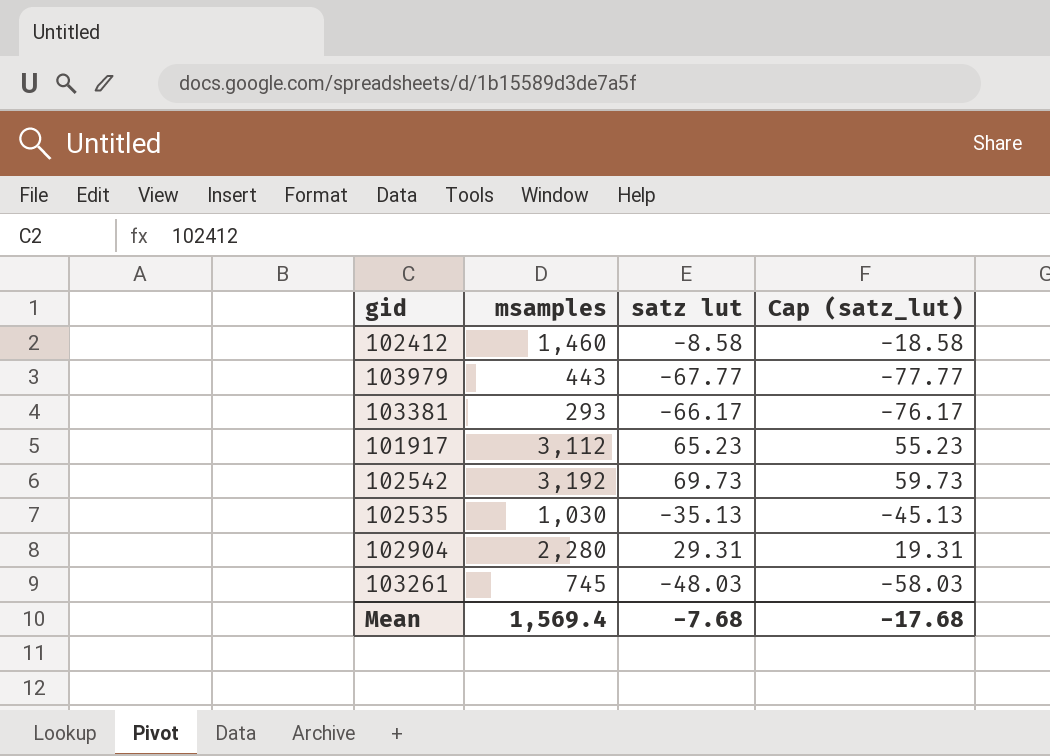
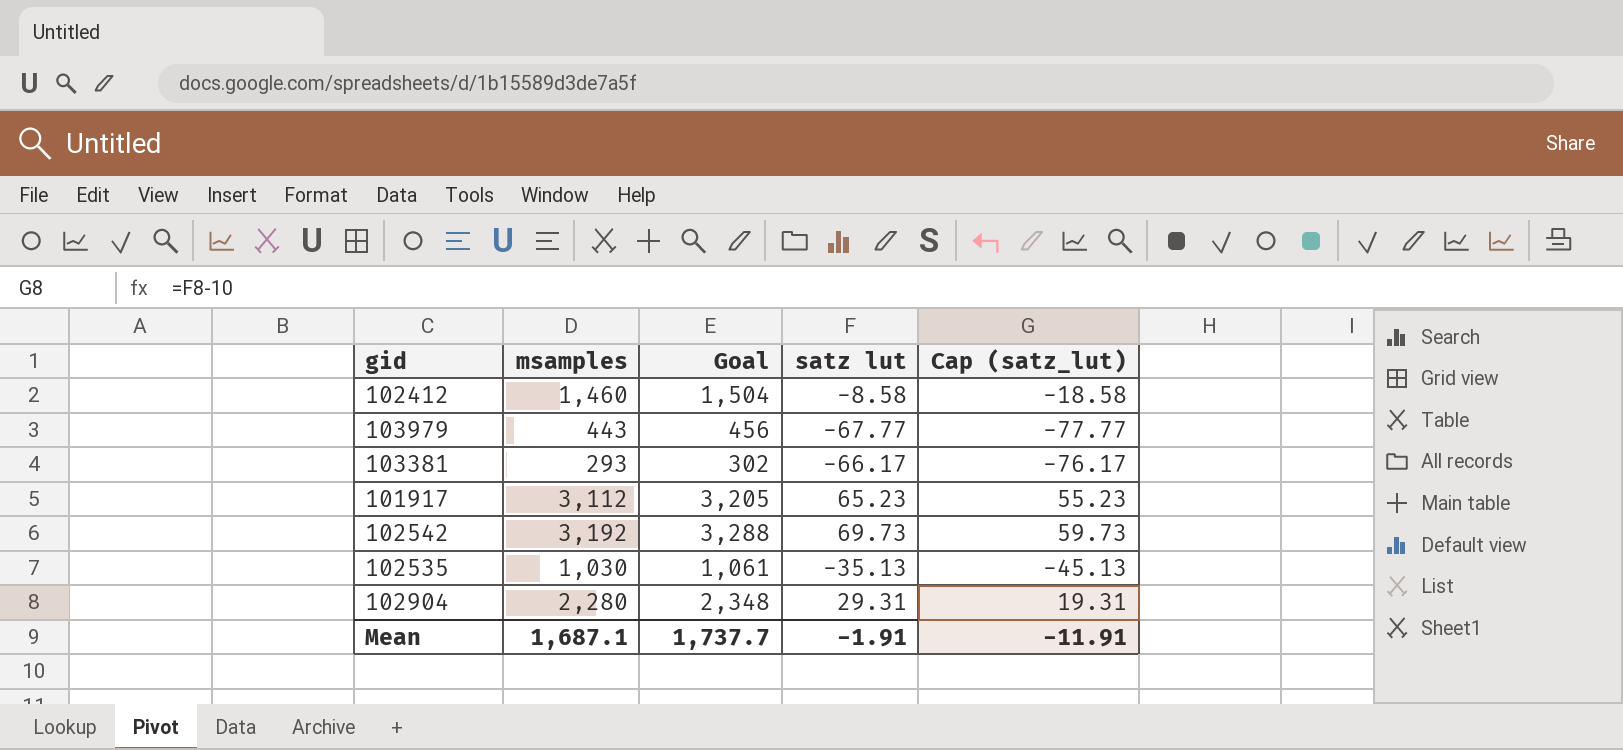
column Goal | formula: none -> [msamples] * 1.03
row 103261: 745 | -48.03 | -58.03 -> none
Mean | msamples: 1,569.4 -> 1,687.1
Mean | satz lut: -7.68 -> -1.91
Mean | Cap (satz_lut): -17.68 -> -11.91

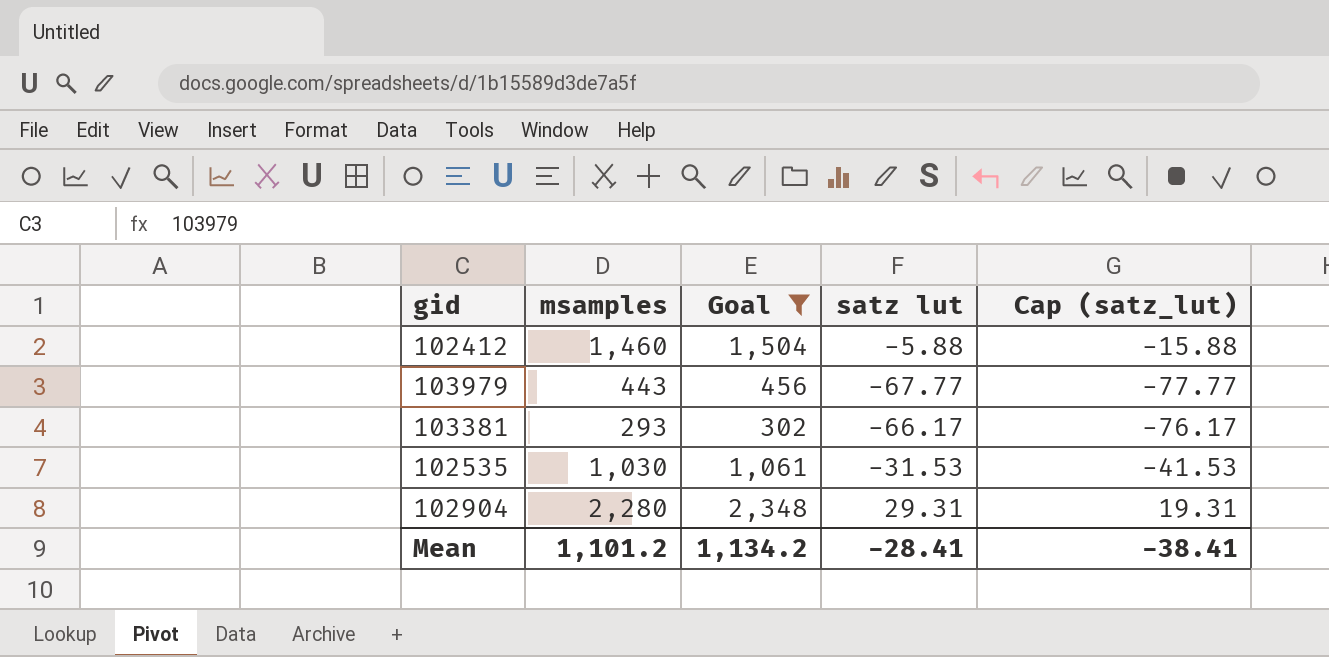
filter: none -> Goal <= 2,348
102412 | satz lut: -8.58 -> -5.88
102412 | Cap (satz_lut): -18.58 -> -15.88
102535 | satz lut: -35.13 -> -31.53
102535 | Cap (satz_lut): -45.13 -> -41.53
Mean | msamples: 1,687.1 -> 1,101.2
Mean | Goal: 1,737.7 -> 1,134.2
Mean | satz lut: -1.91 -> -28.41
Mean | Cap (satz_lut): -11.91 -> -38.41

